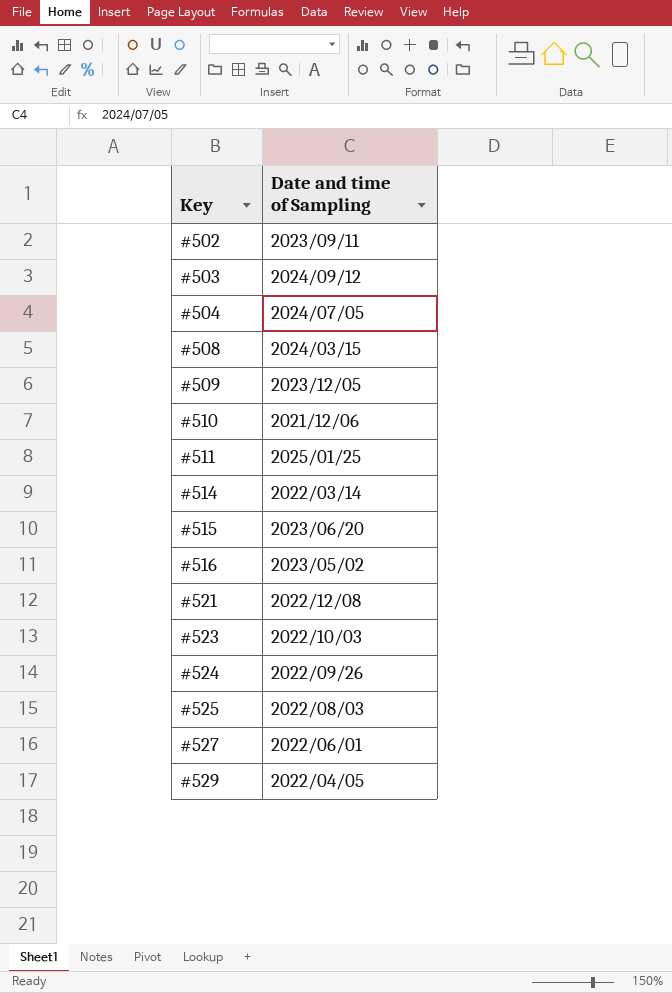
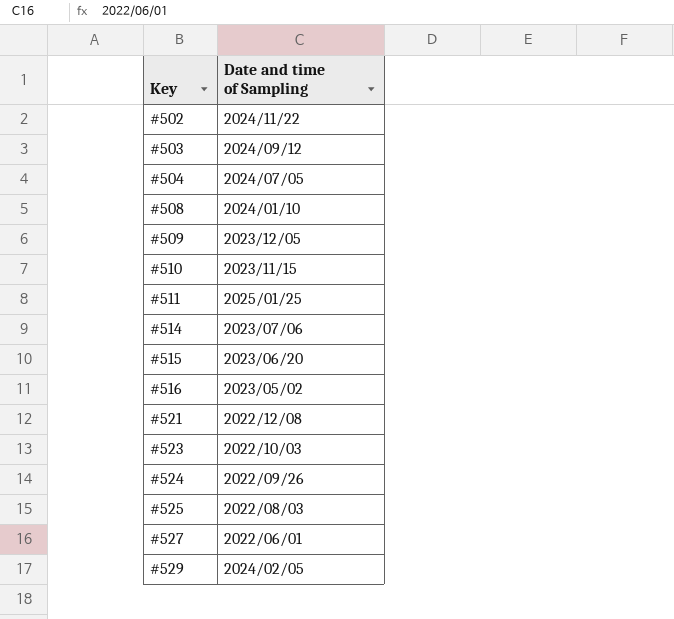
#502 | Date and time of Sampling: 2023/09/11 -> 2024/11/22
#508 | Date and time of Sampling: 2024/03/15 -> 2024/01/10
#510 | Date and time of Sampling: 2021/12/06 -> 2023/11/15
#514 | Date and time of Sampling: 2022/03/14 -> 2023/07/06
#529 | Date and time of Sampling: 2022/04/05 -> 2024/02/05

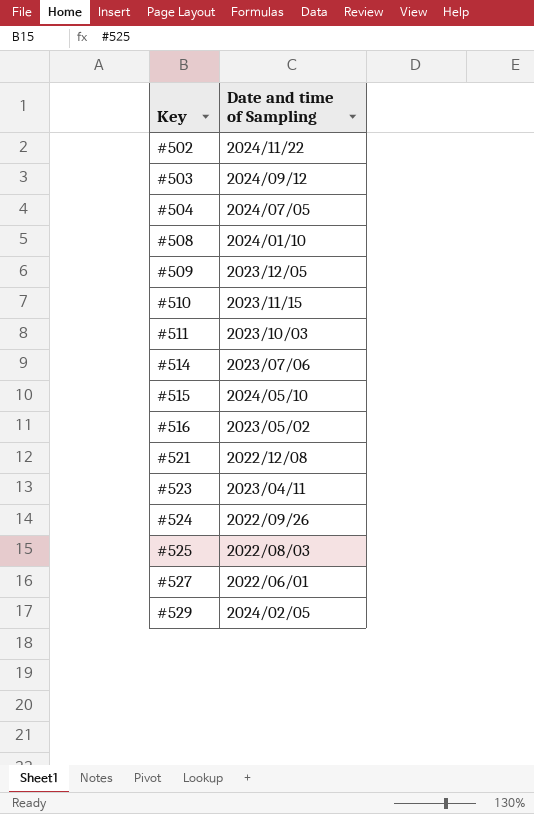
#511 | Date and time of Sampling: 2025/01/25 -> 2023/10/03
#515 | Date and time of Sampling: 2023/06/20 -> 2024/05/10
#523 | Date and time of Sampling: 2022/10/03 -> 2023/04/11

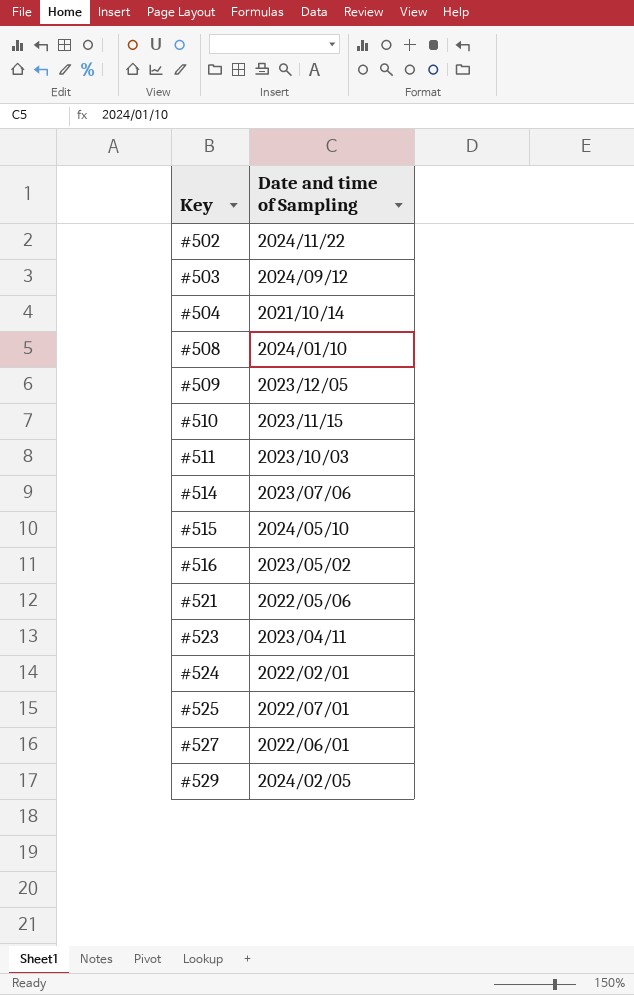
#504 | Date and time of Sampling: 2024/07/05 -> 2021/10/14
#521 | Date and time of Sampling: 2022/12/08 -> 2022/05/06
#524 | Date and time of Sampling: 2022/09/26 -> 2022/02/01
#525 | Date and time of Sampling: 2022/08/03 -> 2022/07/01

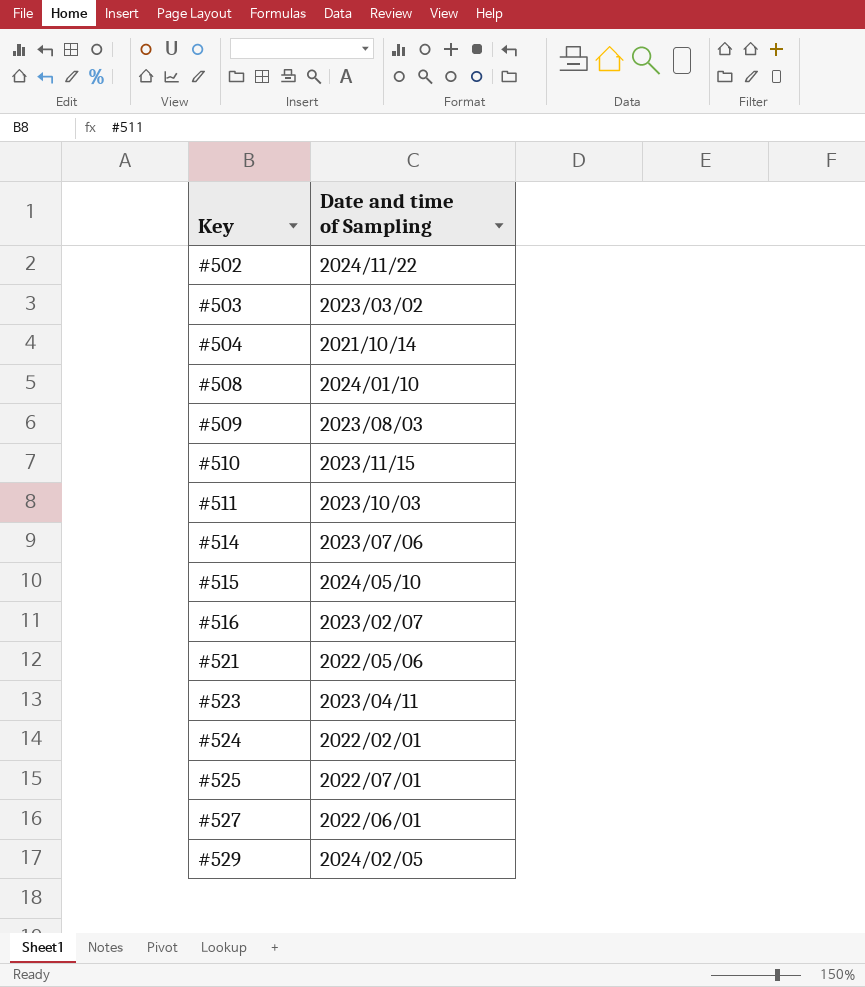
#503 | Date and time of Sampling: 2024/09/12 -> 2023/03/02
#509 | Date and time of Sampling: 2023/12/05 -> 2023/08/03
#516 | Date and time of Sampling: 2023/05/02 -> 2023/02/07

